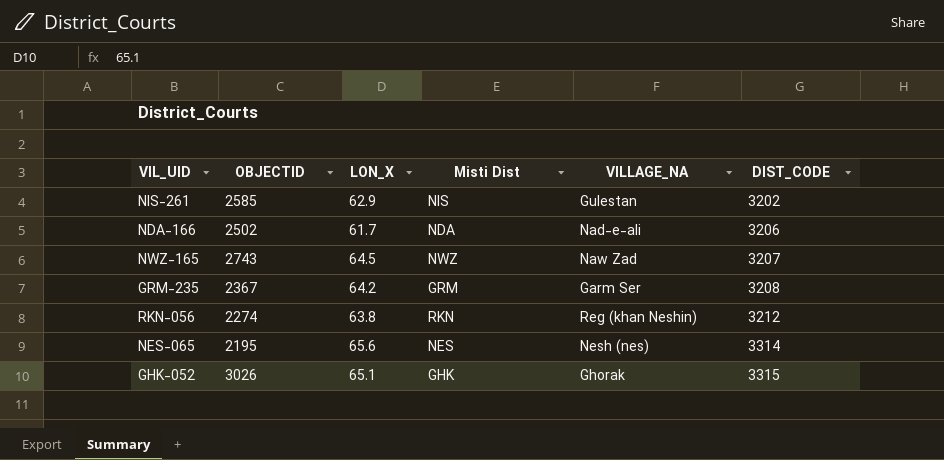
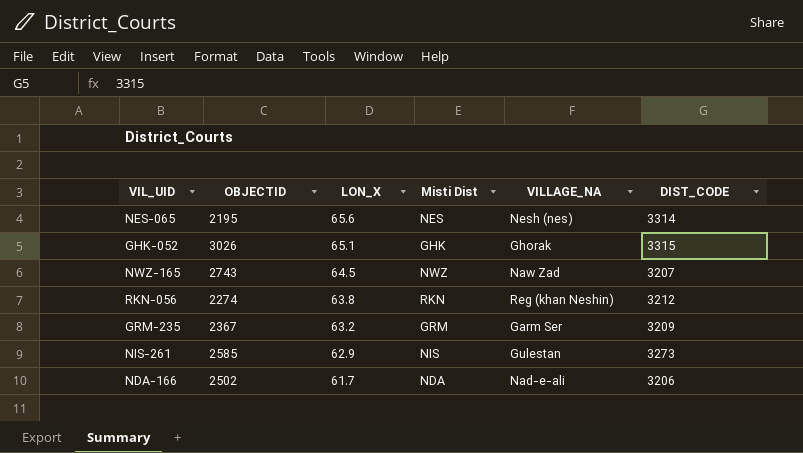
row order: DIST_CODE ascending -> LON_X descending
GRM-235 | LON_X: 64.2 -> 63.2
GRM-235 | DIST_CODE: 3208 -> 3209
NIS-261 | DIST_CODE: 3202 -> 3273

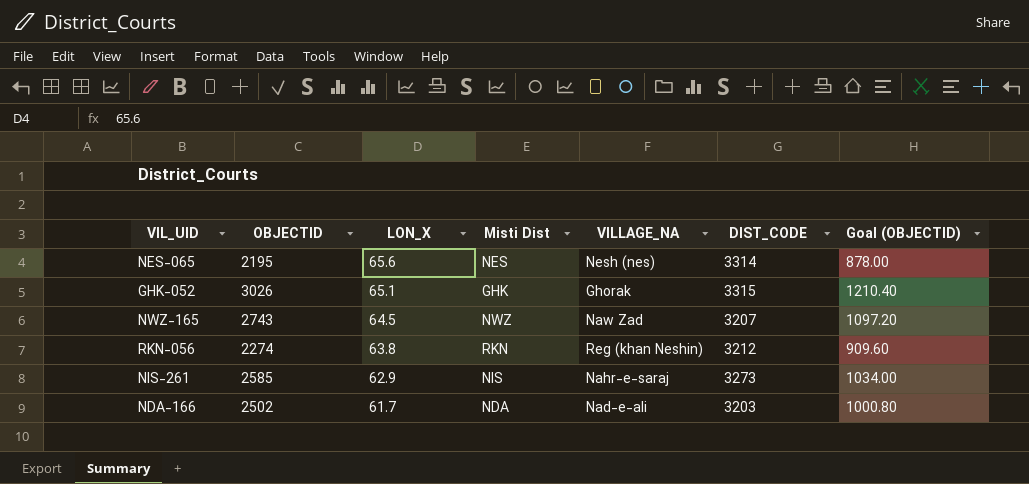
column Goal (OBJECTID) | formula: none -> [OBJECTID] * 0.4
row GRM-235: 2367 | 63.2 | GRM | Garm Ser | 3209 -> none
NIS-261 | VILLAGE_NA: Gulestan -> Nahr-e-saraj
NDA-166 | DIST_CODE: 3206 -> 3203

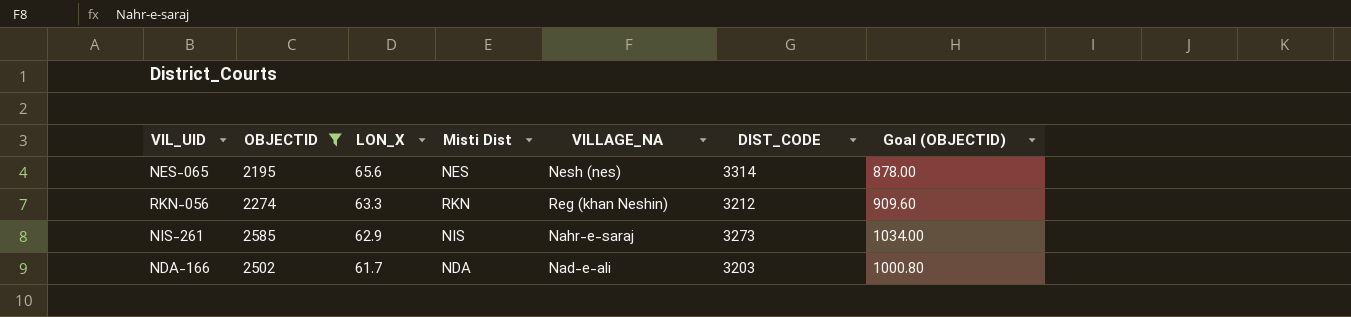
filter: none -> OBJECTID <= 2585
RKN-056 | LON_X: 63.8 -> 63.3

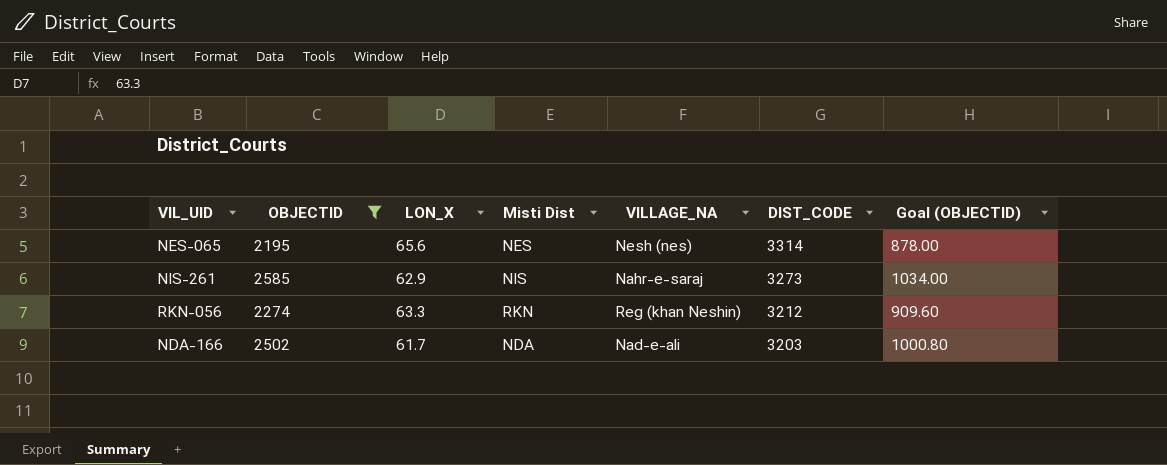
row order: LON_X descending -> DIST_CODE descending

